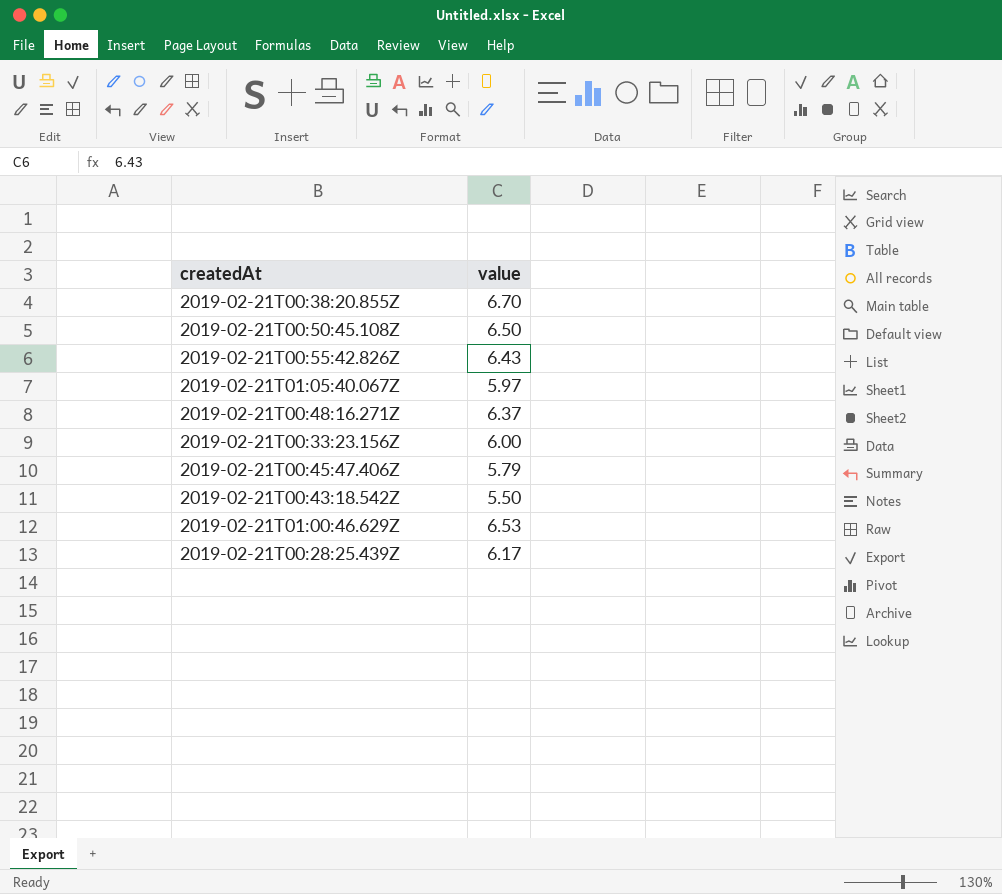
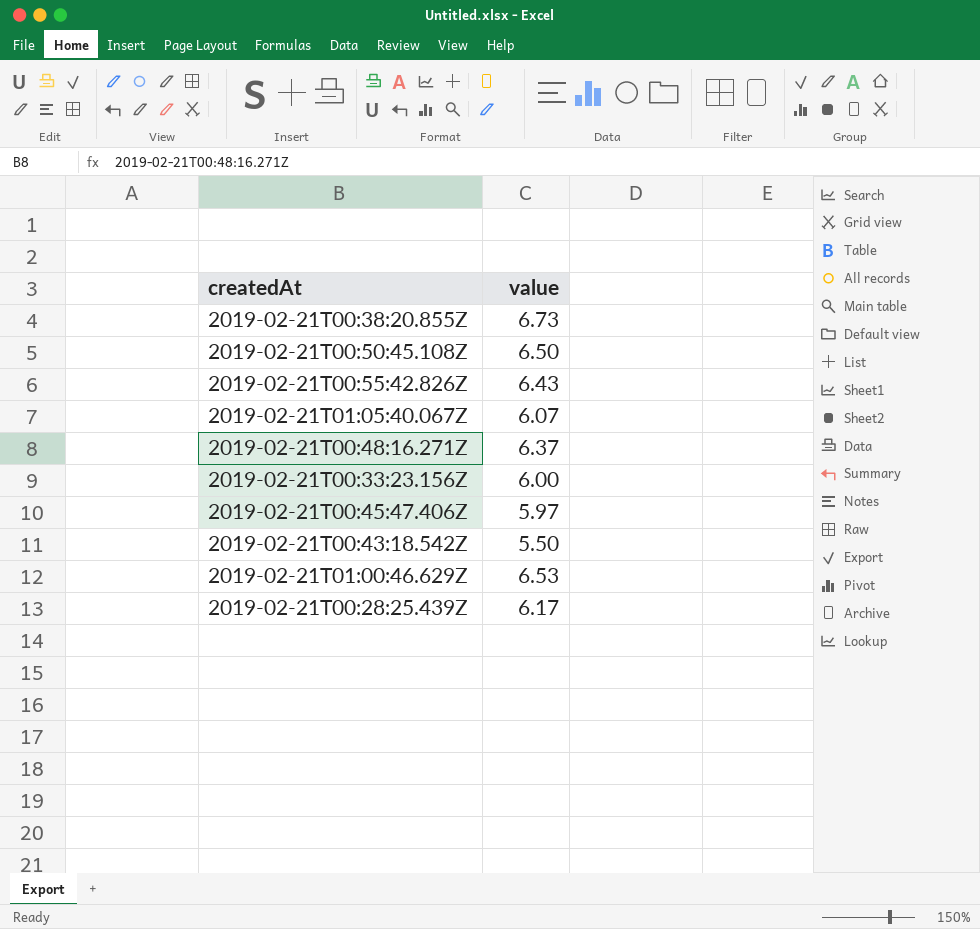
2019-02-21T00:38:20.855Z | value: 6.70 -> 6.73
2019-02-21T01:05:40.067Z | value: 5.97 -> 6.07
2019-02-21T00:45:47.406Z | value: 5.79 -> 5.97

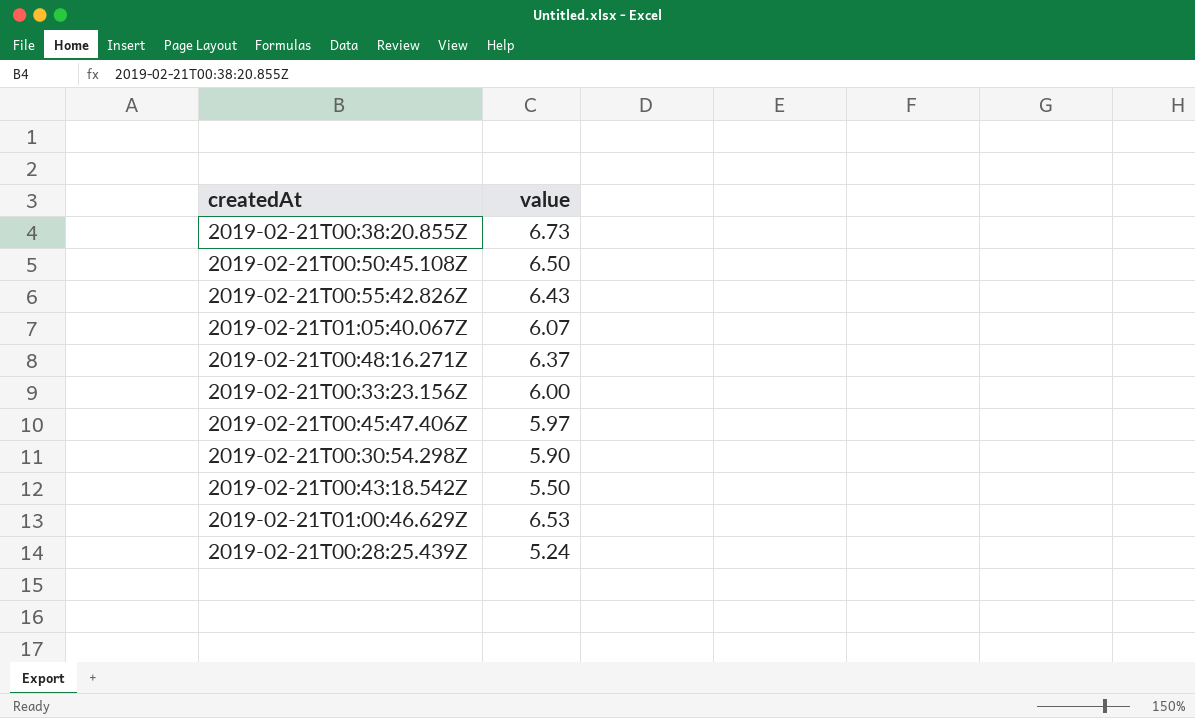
row 2019-02-21T00:30:54.298Z: none -> 5.90
2019-02-21T00:28:25.439Z | value: 6.17 -> 5.24

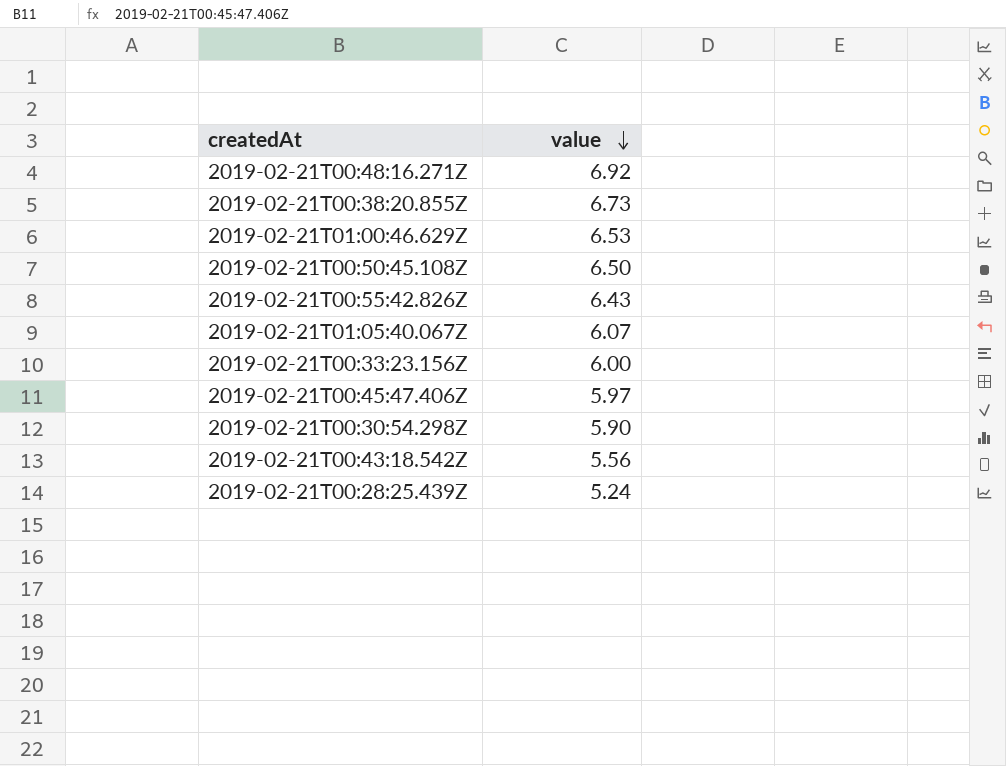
row order: none -> value descending
2019-02-21T00:48:16.271Z | value: 6.37 -> 6.92
2019-02-21T00:43:18.542Z | value: 5.50 -> 5.56

